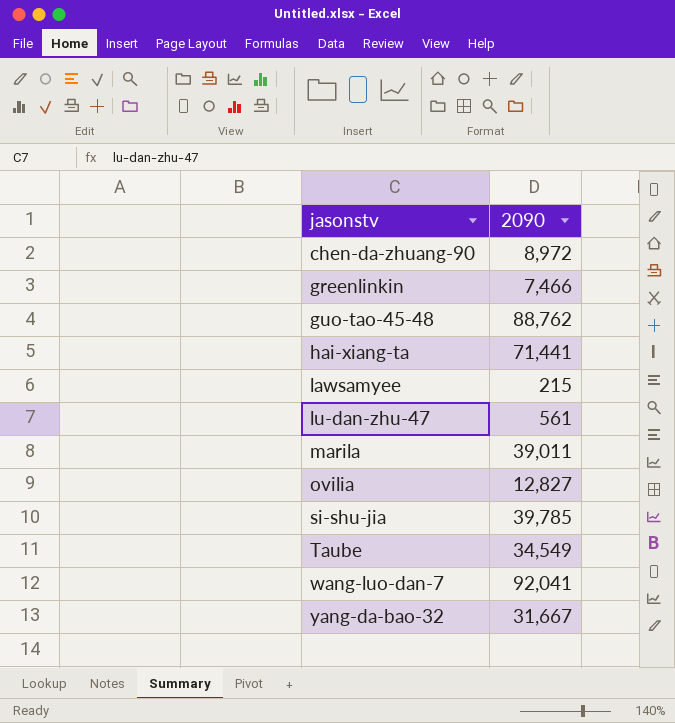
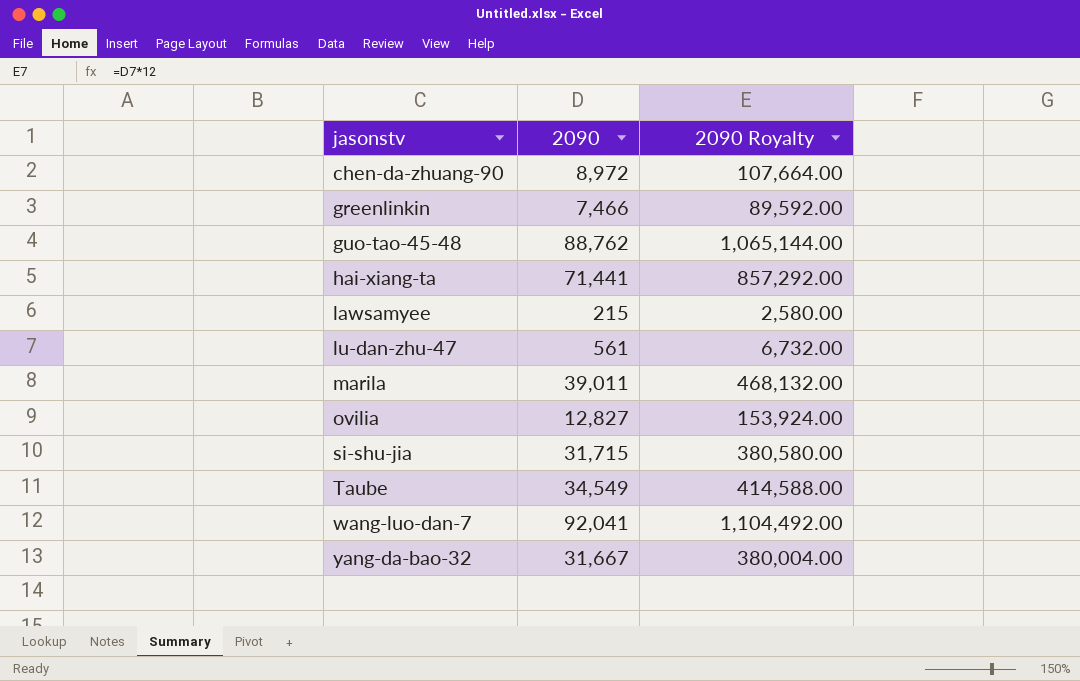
column 2090 Royalty | formula: none -> [2090] * 12
si-shu-jia | 2090: 39,785 -> 31,715

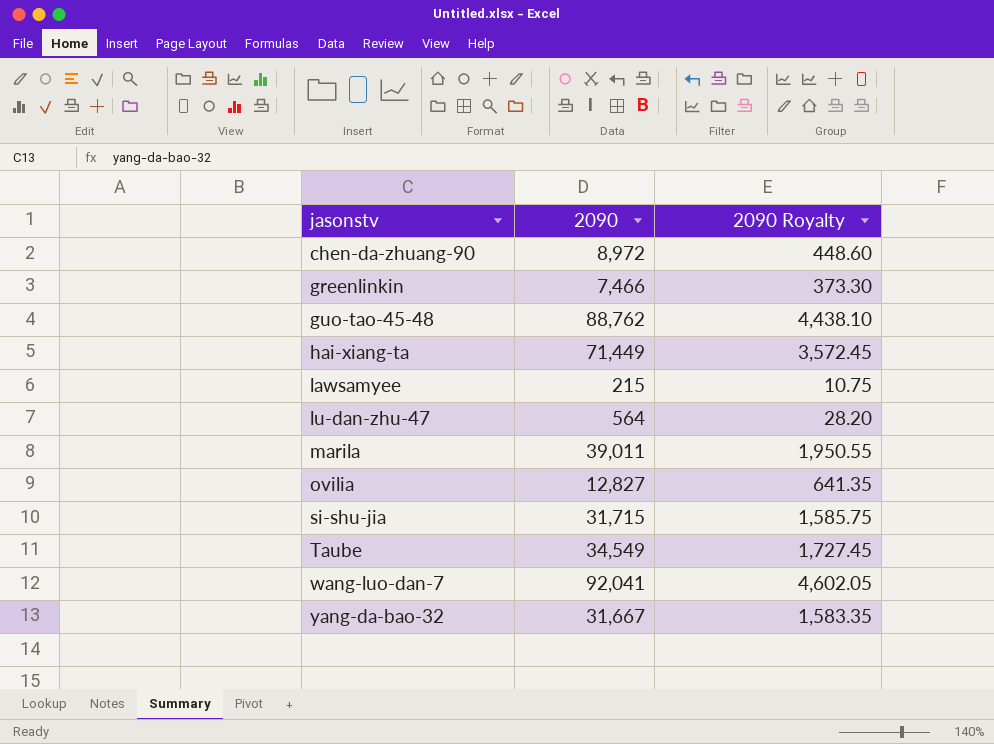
column 2090 Royalty | formula: [2090] * 12 -> [2090] * 0.05
hai-xiang-ta | 2090: 71,441 -> 71,449
lu-dan-zhu-47 | 2090: 561 -> 564

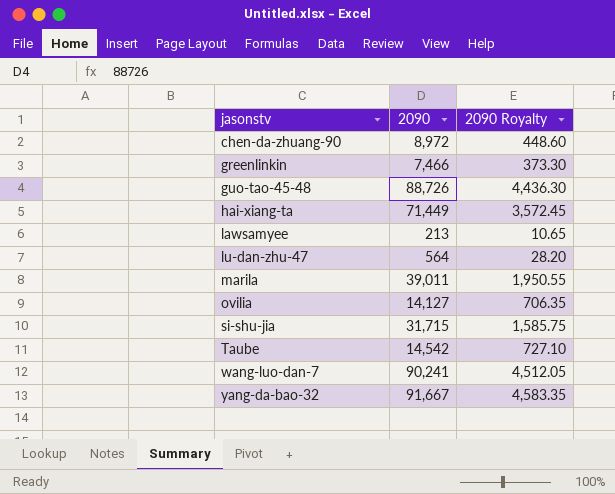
guo-tao-45-48 | 2090: 88,762 -> 88,726
guo-tao-45-48 | 2090 Royalty: 4,438.10 -> 4,436.30
lawsamyee | 2090: 215 -> 213
lawsamyee | 2090 Royalty: 10.75 -> 10.65
ovilia | 2090: 12,827 -> 14,127
ovilia | 2090 Royalty: 641.35 -> 706.35
Taube | 2090: 34,549 -> 14,542
Taube | 2090 Royalty: 1,727.45 -> 727.10
wang-luo-dan-7 | 2090: 92,041 -> 90,241
wang-luo-dan-7 | 2090 Royalty: 4,602.05 -> 4,512.05
yang-da-bao-32 | 2090: 31,667 -> 91,667
yang-da-bao-32 | 2090 Royalty: 1,583.35 -> 4,583.35

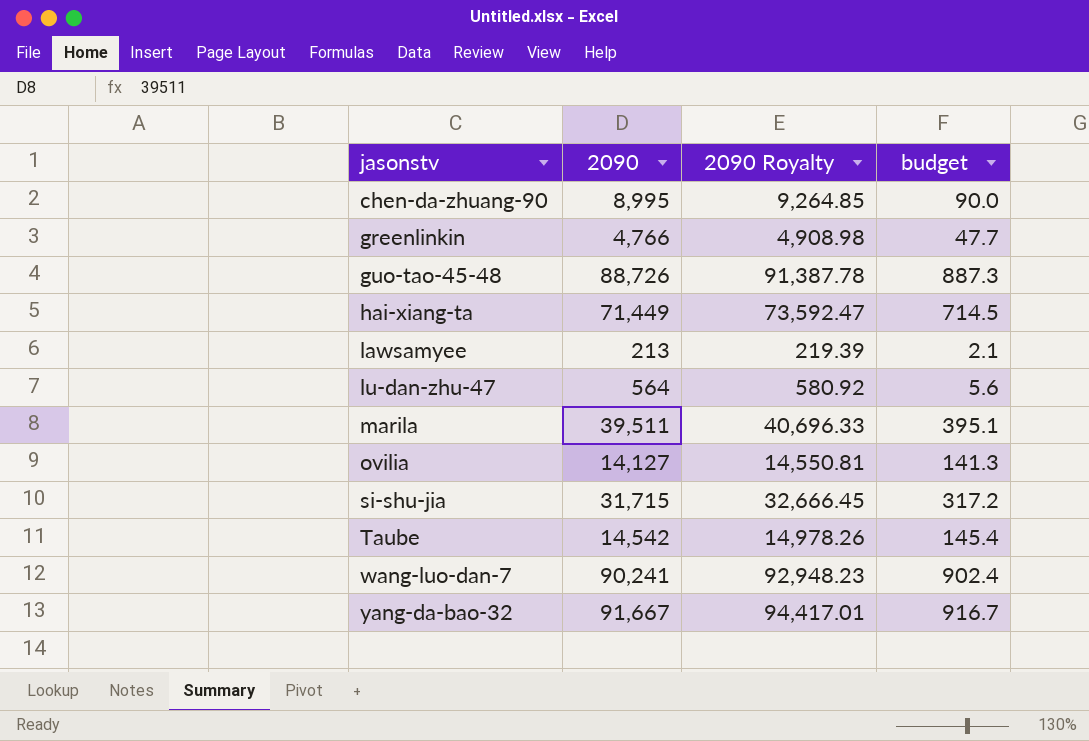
column 2090 Royalty | formula: [2090] * 0.05 -> [2090] * 1.03
column budget | formula: none -> [2090] * 0.01
chen-da-zhuang-90 | 2090: 8,972 -> 8,995
greenlinkin | 2090: 7,466 -> 4,766
marila | 2090: 39,011 -> 39,511

